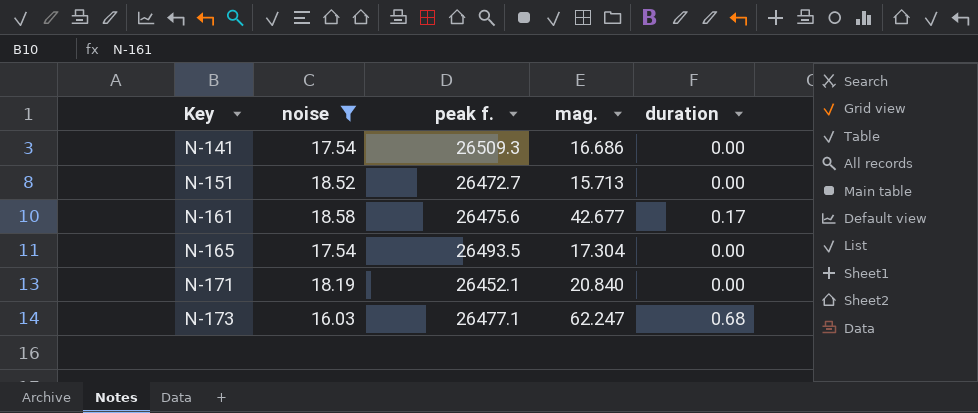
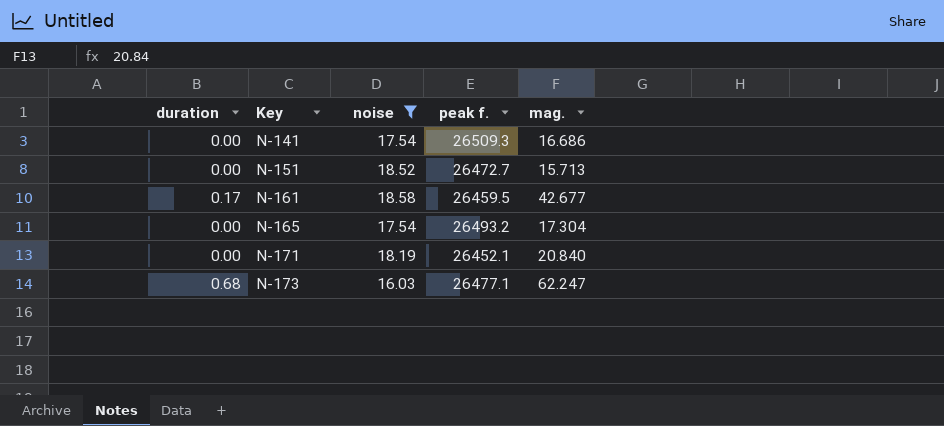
column duration | position: 5 -> 1
N-161 | peak f.: 26475.6 -> 26459.5
N-165 | peak f.: 26493.5 -> 26493.2

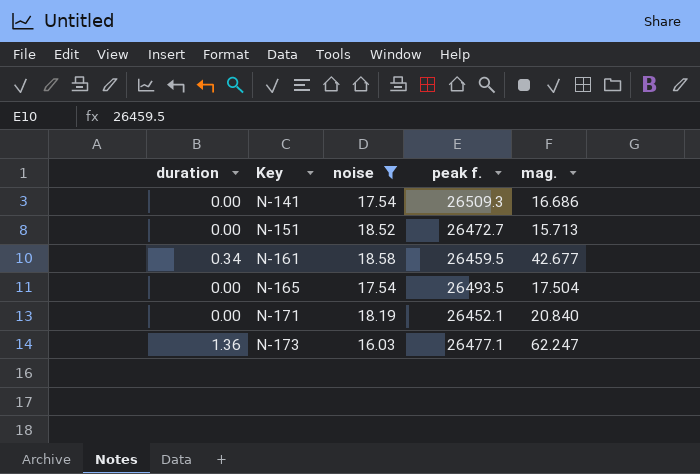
N-161 | duration: 0.17 -> 0.34
N-165 | peak f.: 26493.2 -> 26493.5
N-165 | mag.: 17.304 -> 17.504
N-173 | duration: 0.68 -> 1.36

